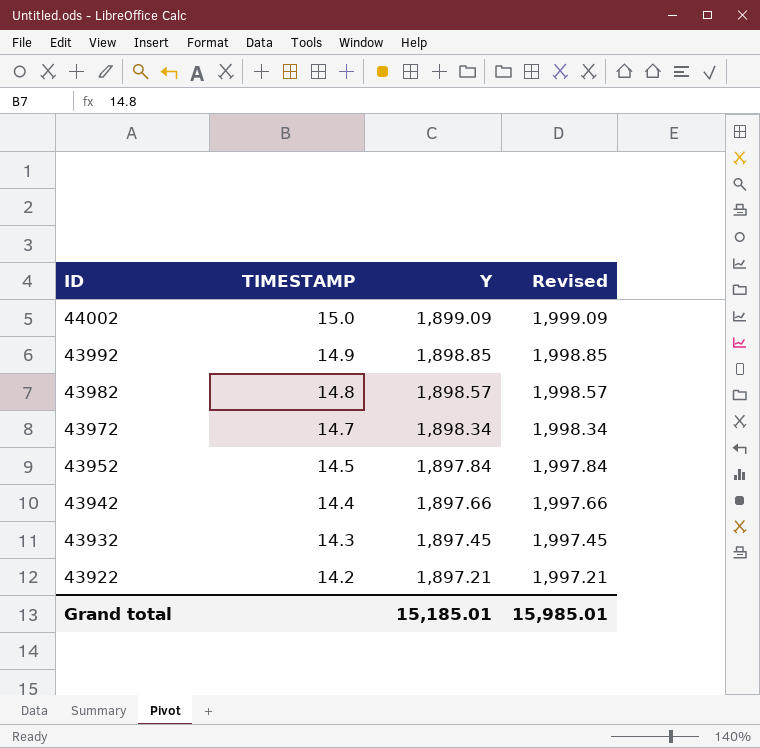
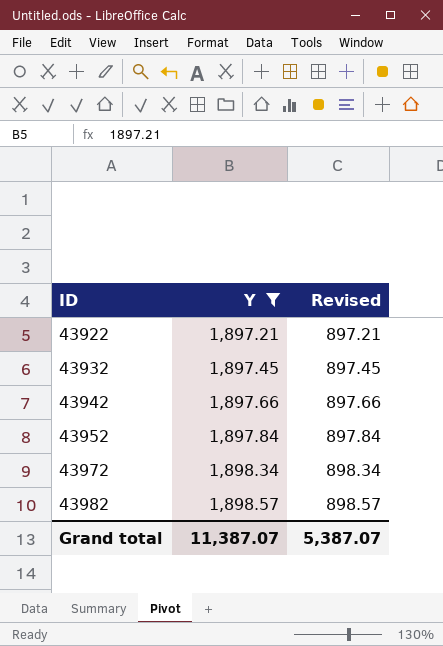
filter: none -> Y <= 1,898.57
row order: ID descending -> ID ascending
column TIMESTAMP | position: 2 -> none
column Revised | formula: [Y] + 100 -> [Y] - 1000
Grand total | Y: 15,185.01 -> 11,387.07
Grand total | Revised: 15,985.01 -> 5,387.07

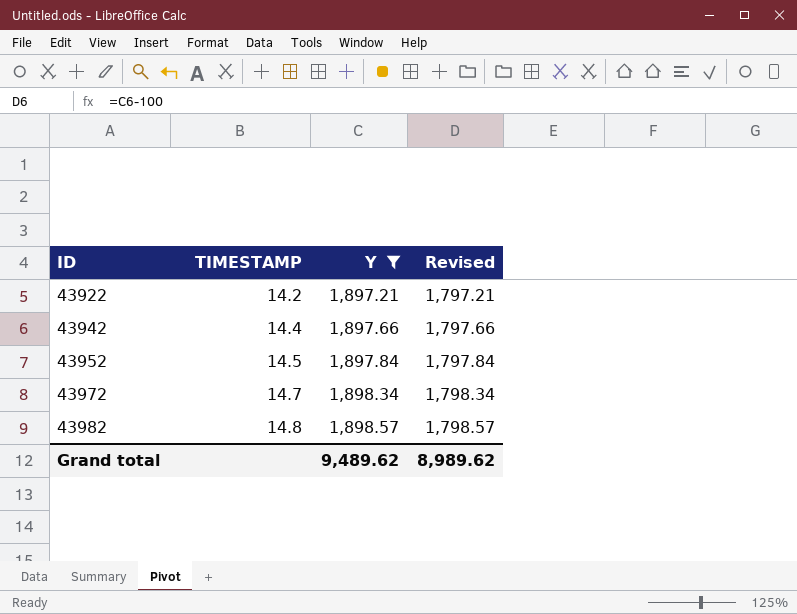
column TIMESTAMP | position: none -> 2
column Revised | formula: [Y] - 1000 -> [Y] - 100
row 43932: 1,897.45 | 897.45 -> none
Grand total | Y: 11,387.07 -> 9,489.62
Grand total | Revised: 5,387.07 -> 8,989.62

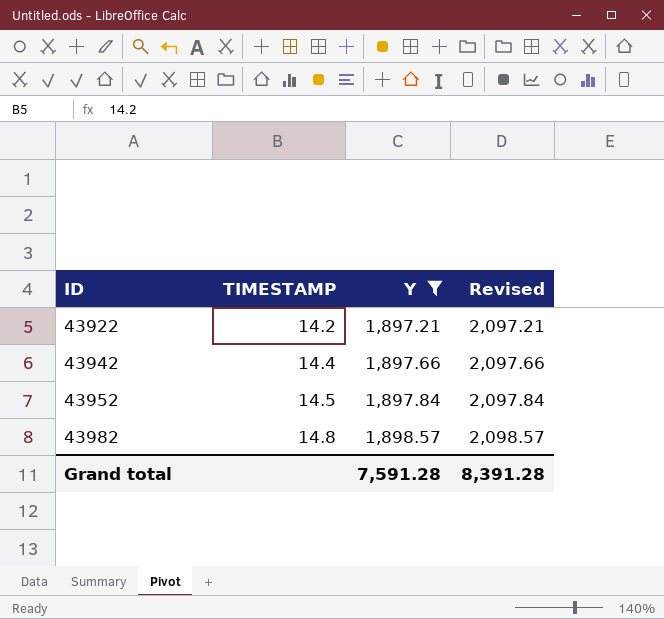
column Revised | formula: [Y] - 100 -> [Y] + 200
row 43972: 14.7 | 1,898.34 | 1,798.34 -> none
Grand total | Y: 9,489.62 -> 7,591.28
Grand total | Revised: 8,989.62 -> 8,391.28

